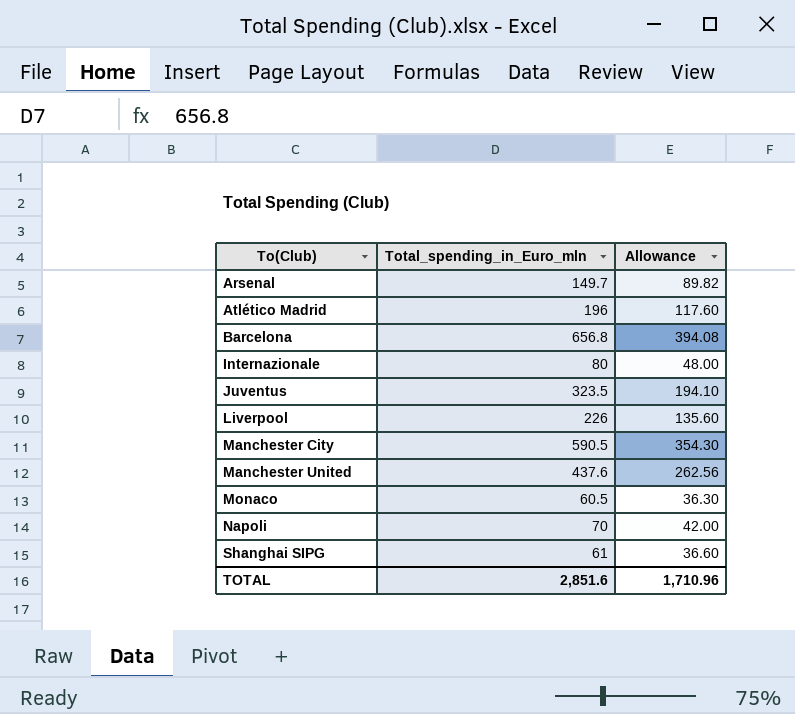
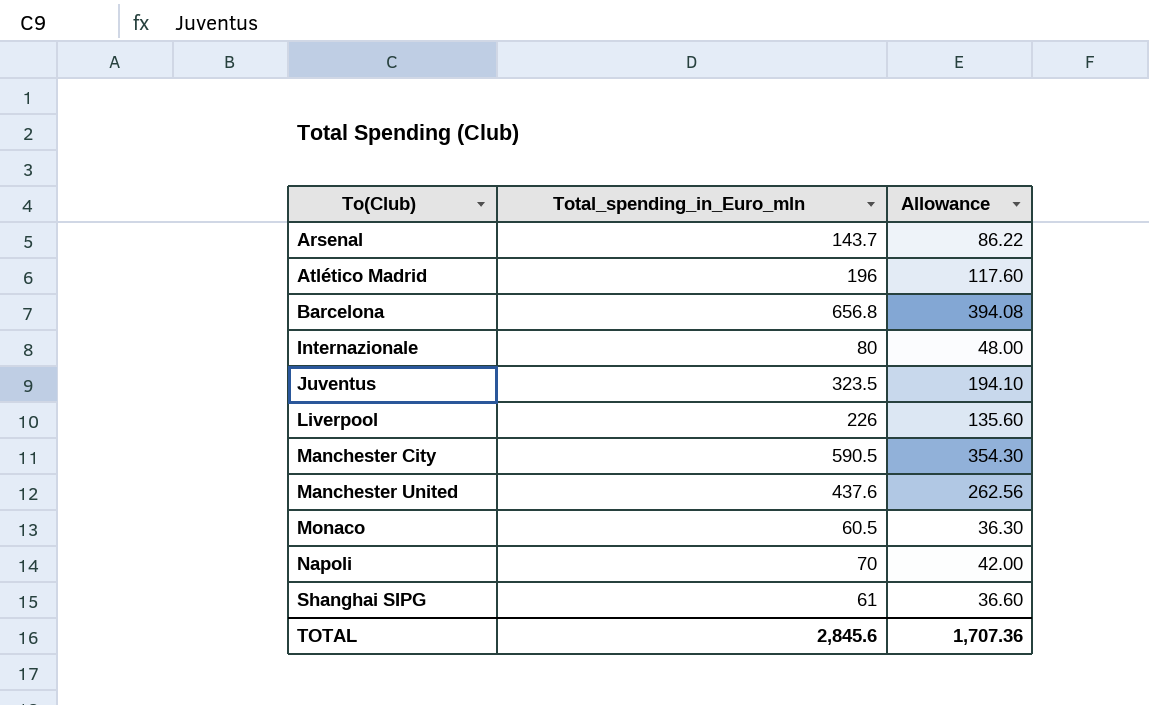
Arsenal | Total_spending_in_Euro_mln: 149.7 -> 143.7
Arsenal | Allowance: 89.82 -> 86.22
TOTAL | Total_spending_in_Euro_mln: 2,851.6 -> 2,845.6
TOTAL | Allowance: 1,710.96 -> 1,707.36

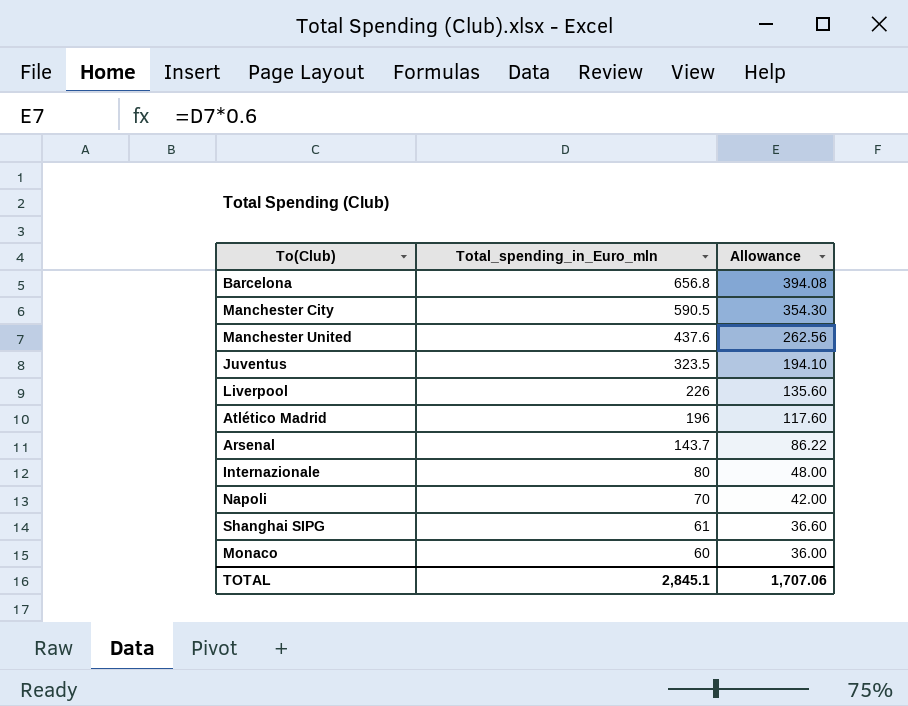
row order: To(Club) ascending -> Total_spending_in_Euro_mln descending
Monaco | Total_spending_in_Euro_mln: 60.5 -> 60
Monaco | Allowance: 36.30 -> 36.00
TOTAL | Total_spending_in_Euro_mln: 2,845.6 -> 2,845.1
TOTAL | Allowance: 1,707.36 -> 1,707.06

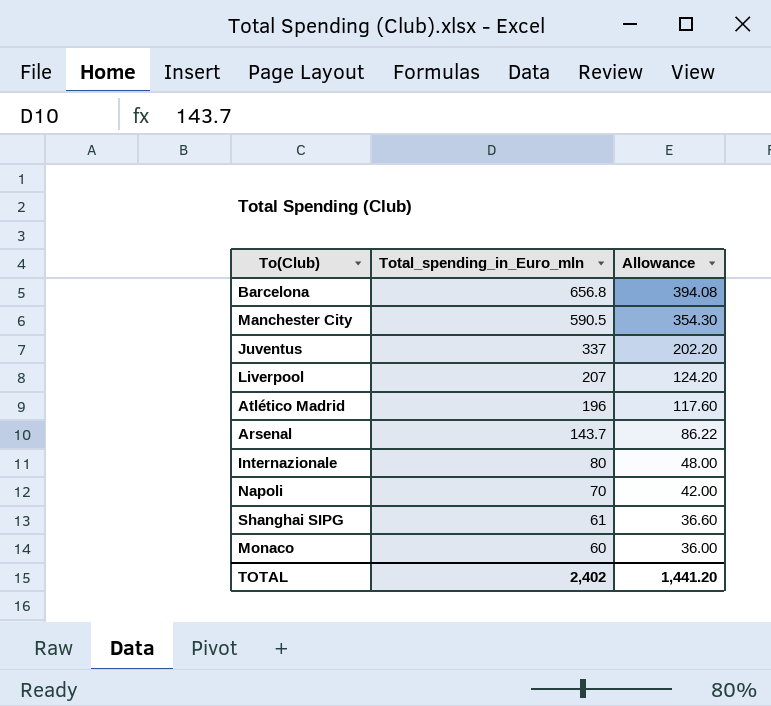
row Manchester United: 437.6 | 262.56 -> none
Juventus | Total_spending_in_Euro_mln: 323.5 -> 337
Juventus | Allowance: 194.10 -> 202.20
Liverpool | Total_spending_in_Euro_mln: 226 -> 207
Liverpool | Allowance: 135.60 -> 124.20
TOTAL | Total_spending_in_Euro_mln: 2,845.1 -> 2,402
TOTAL | Allowance: 1,707.06 -> 1,441.20

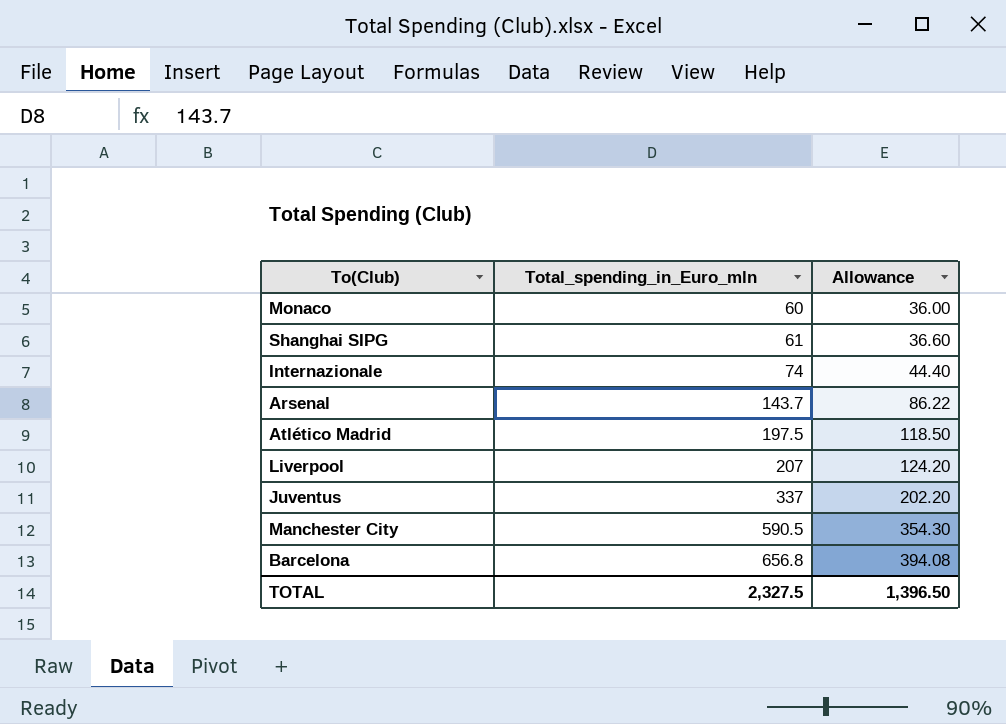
row order: Total_spending_in_Euro_mln descending -> Total_spending_in_Euro_mln ascending
row Napoli: 70 | 42.00 -> none
Internazionale | Total_spending_in_Euro_mln: 80 -> 74
Internazionale | Allowance: 48.00 -> 44.40
Atlético Madrid | Total_spending_in_Euro_mln: 196 -> 197.5
Atlético Madrid | Allowance: 117.60 -> 118.50
TOTAL | Total_spending_in_Euro_mln: 2,402 -> 2,327.5
TOTAL | Allowance: 1,441.20 -> 1,396.50

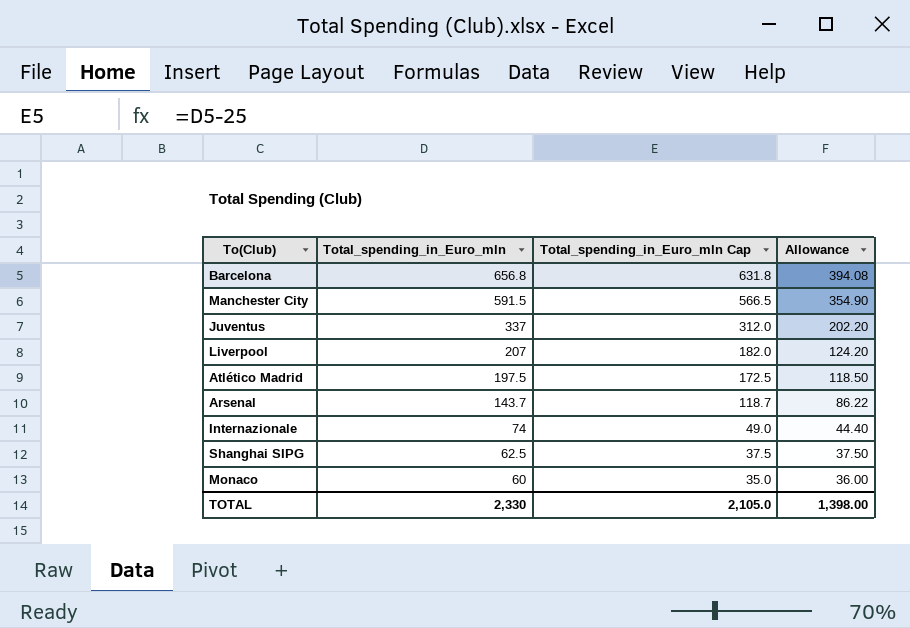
row order: Total_spending_in_Euro_mln ascending -> Total_spending_in_Euro_mln descending
column Total_spending_in_Euro_mln Cap | formula: none -> [Total_spending_in_Euro_mln] - 25
Manchester City | Total_spending_in_Euro_mln: 590.5 -> 591.5
Manchester City | Allowance: 354.30 -> 354.90
Shanghai SIPG | Total_spending_in_Euro_mln: 61 -> 62.5
Shanghai SIPG | Allowance: 36.60 -> 37.50
TOTAL | Total_spending_in_Euro_mln: 2,327.5 -> 2,330
TOTAL | Allowance: 1,396.50 -> 1,398.00

